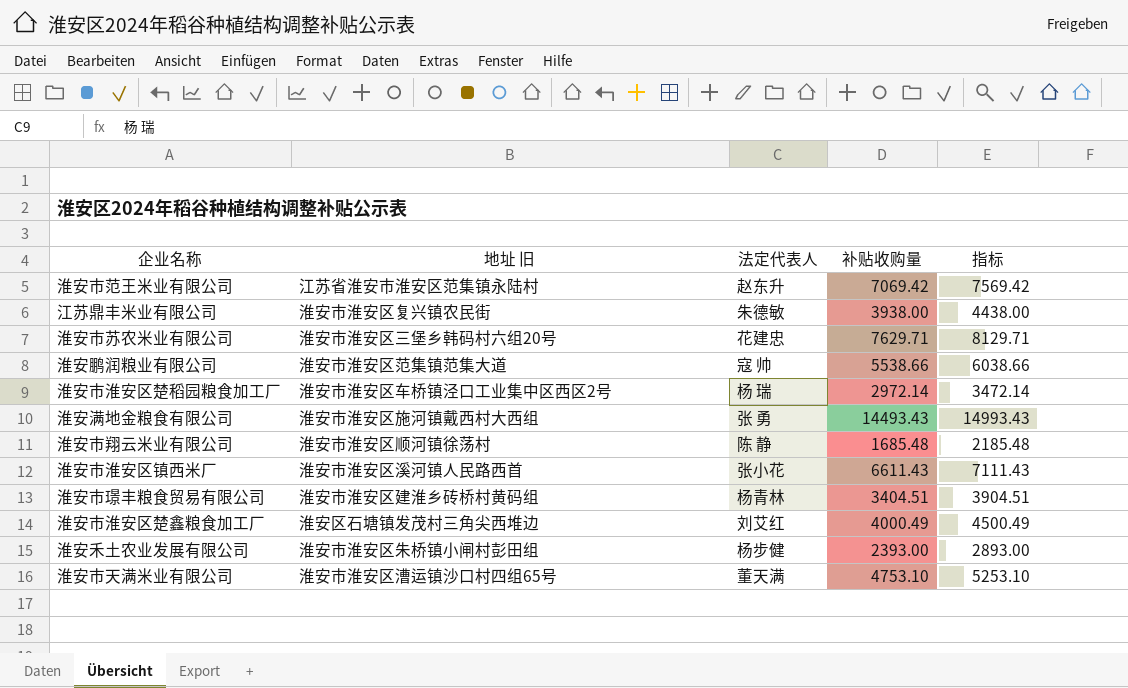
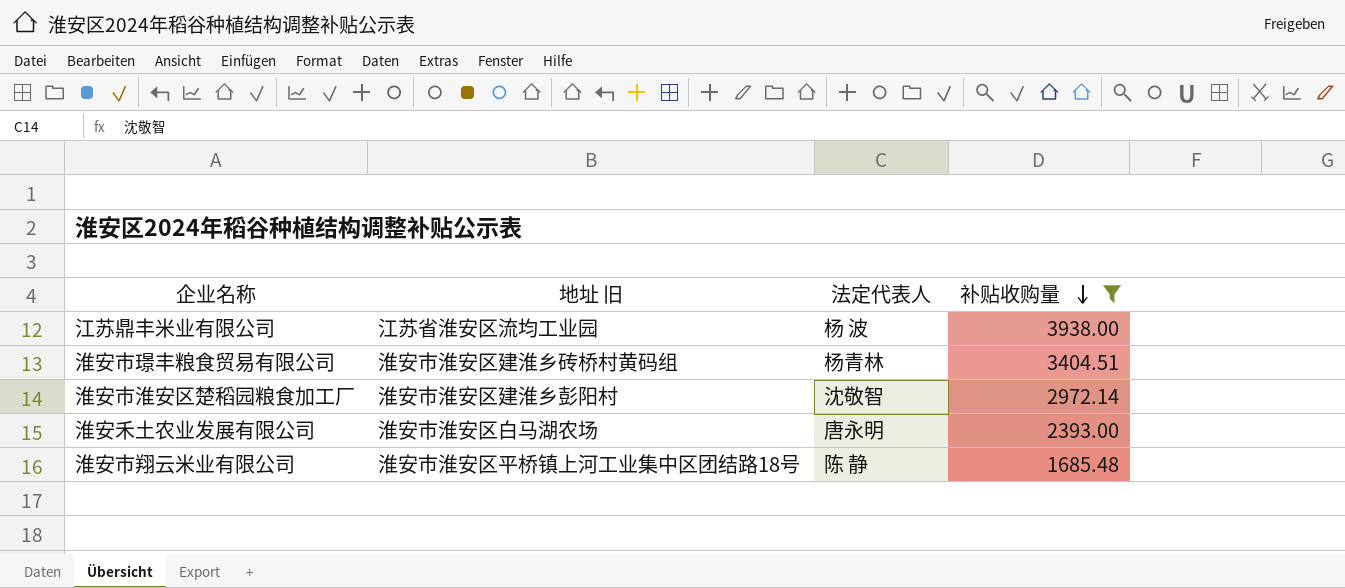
filter: none -> 补贴收购量 <= 3938.00
row order: none -> 补贴收购量 descending
column 指标 | formula: [补贴收购量] + 500 -> none
江苏鼎丰米业有限公司 | 地址 旧: 淮安市淮安区复兴镇农民街 -> 江苏省淮安区流均工业园
江苏鼎丰米业有限公司 | 法定代表人: 朱德敏 -> 杨 波
淮安市淮安区楚稻园粮食加工厂 | 地址 旧: 淮安市淮安区车桥镇泾口工业集中区西区2号 -> 淮安市淮安区建淮乡彭阳村
淮安市淮安区楚稻园粮食加工厂 | 法定代表人: 杨 瑞 -> 沈敬智
淮安禾土农业发展有限公司 | 地址 旧: 淮安市淮安区朱桥镇小闸村彭田组 -> 淮安市淮安区白马湖农场
淮安禾土农业发展有限公司 | 法定代表人: 杨步健 -> 唐永明
淮安市翔云米业有限公司 | 地址 旧: 淮安市淮安区顺河镇徐荡村 -> 淮安市淮安区平桥镇上河工业集中区团结路18号

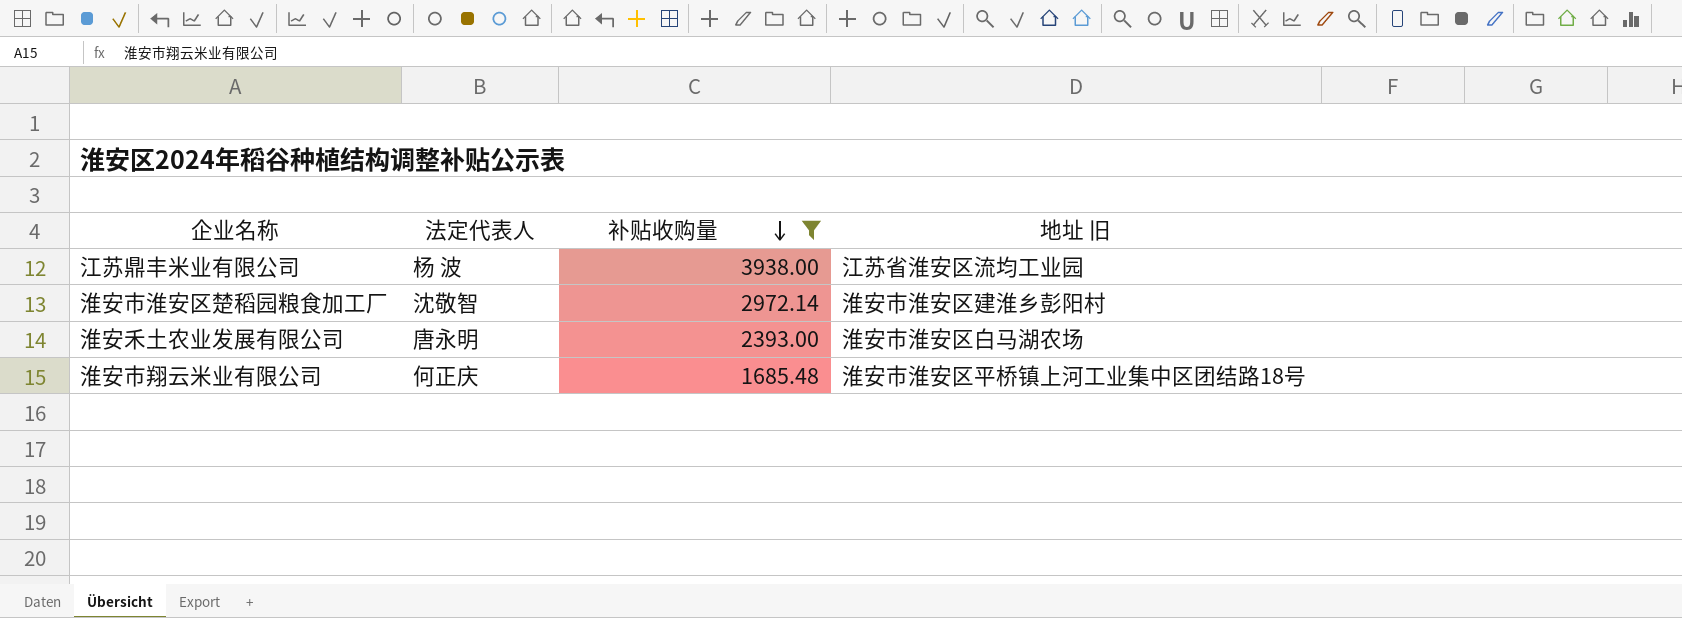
column 地址 旧 | position: 2 -> 4
row 淮安市璟丰粮食贸易有限公司: 淮安市淮安区建淮乡砖桥村黄码组 | 杨青林 | 3404.51 -> none
淮安市翔云米业有限公司 | 法定代表人: 陈 静 -> 何正庆

